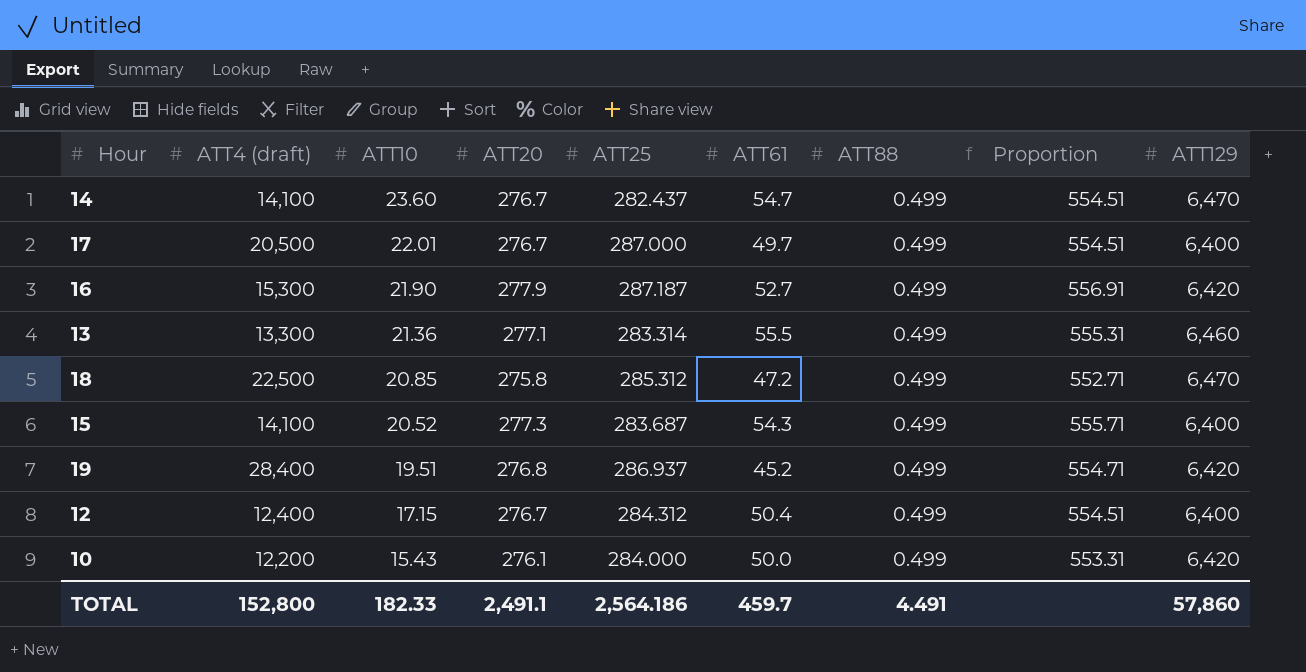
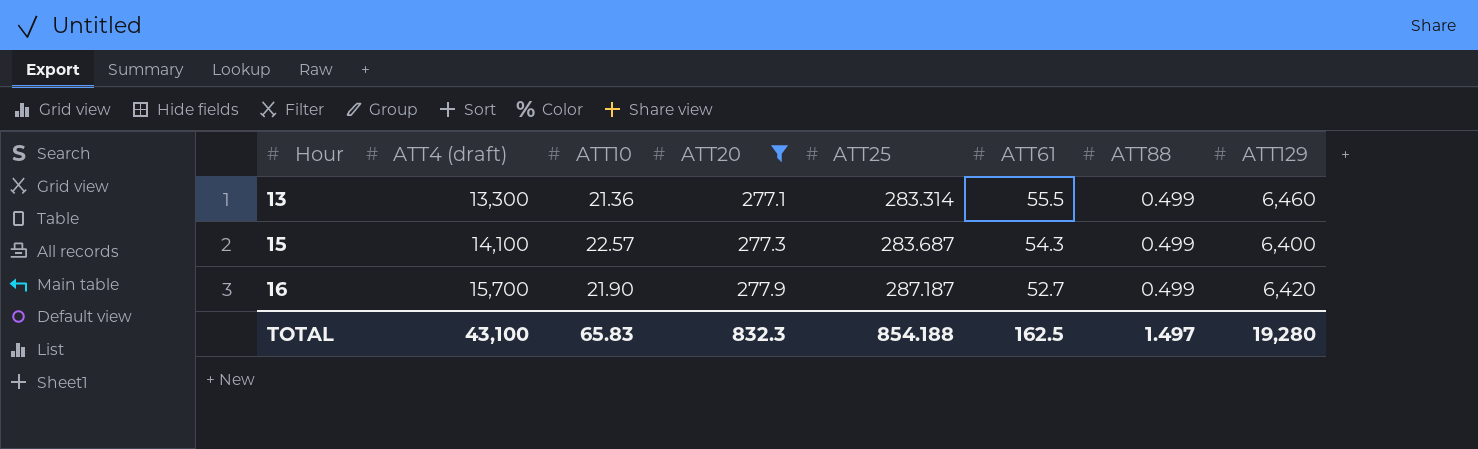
filter: none -> ATT20 >= 277.1
row order: ATT10 descending -> Hour ascending
column Proportion | formula: [ATT20] / [ATT88] -> none
15 | ATT10: 20.52 -> 22.57
16 | ATT4 (draft): 15,300 -> 15,700
TOTAL | ATT4 (draft): 152,800 -> 43,100
TOTAL | ATT10: 182.33 -> 65.83
TOTAL | ATT20: 2,491.1 -> 832.3
TOTAL | ATT25: 2,564.186 -> 854.188
TOTAL | ATT61: 459.7 -> 162.5
TOTAL | ATT88: 4.491 -> 1.497
TOTAL | ATT129: 57,860 -> 19,280

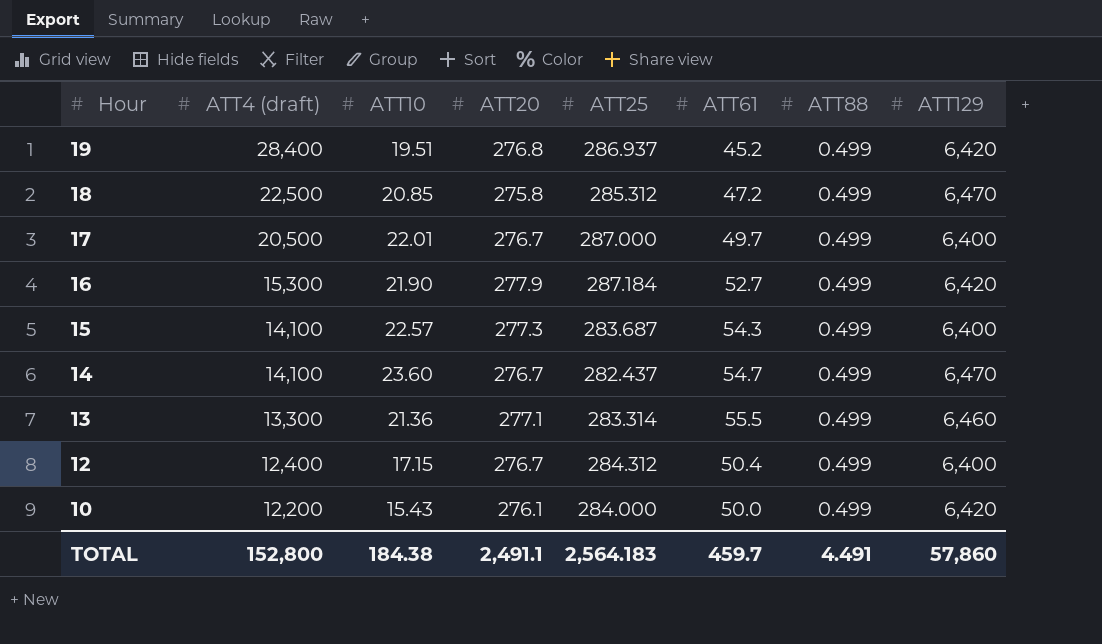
filter: ATT20 >= 277.1 -> none
row order: Hour ascending -> Hour descending
16 | ATT4 (draft): 15,700 -> 15,300
16 | ATT25: 287.187 -> 287.184
TOTAL | ATT4 (draft): 43,100 -> 152,800
TOTAL | ATT10: 65.83 -> 184.38
TOTAL | ATT20: 832.3 -> 2,491.1
TOTAL | ATT25: 854.188 -> 2,564.183
TOTAL | ATT61: 162.5 -> 459.7
TOTAL | ATT88: 1.497 -> 4.491
TOTAL | ATT129: 19,280 -> 57,860

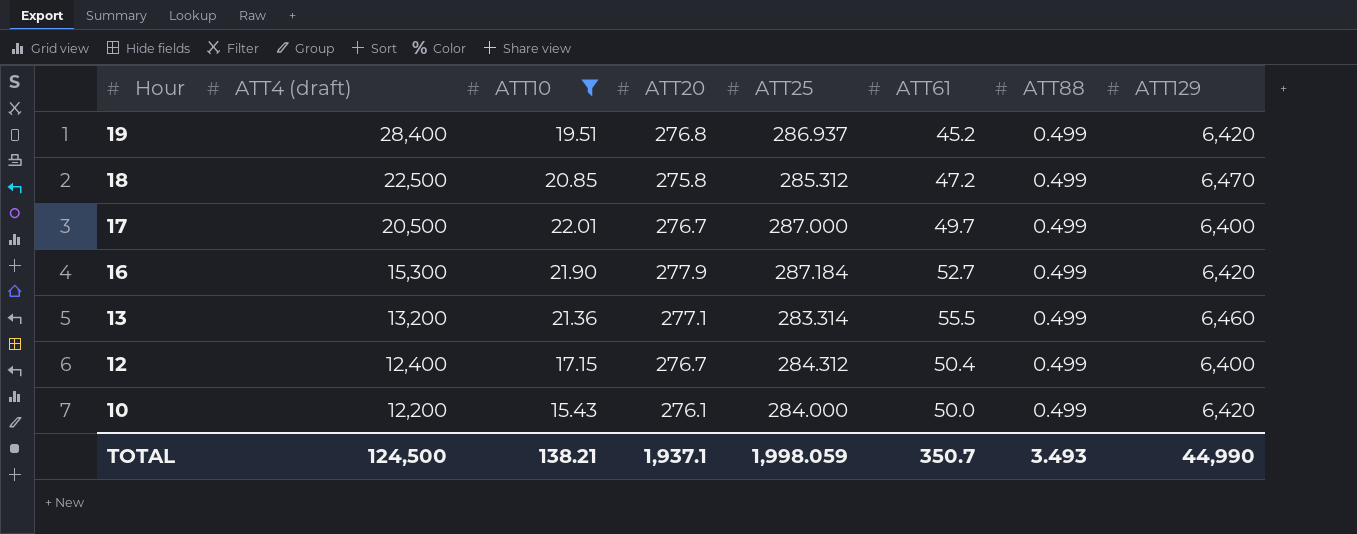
filter: none -> ATT10 <= 22.01
13 | ATT4 (draft): 13,300 -> 13,200
TOTAL | ATT4 (draft): 152,800 -> 124,500
TOTAL | ATT10: 184.38 -> 138.21
TOTAL | ATT20: 2,491.1 -> 1,937.1
TOTAL | ATT25: 2,564.183 -> 1,998.059
TOTAL | ATT61: 459.7 -> 350.7
TOTAL | ATT88: 4.491 -> 3.493
TOTAL | ATT129: 57,860 -> 44,990

